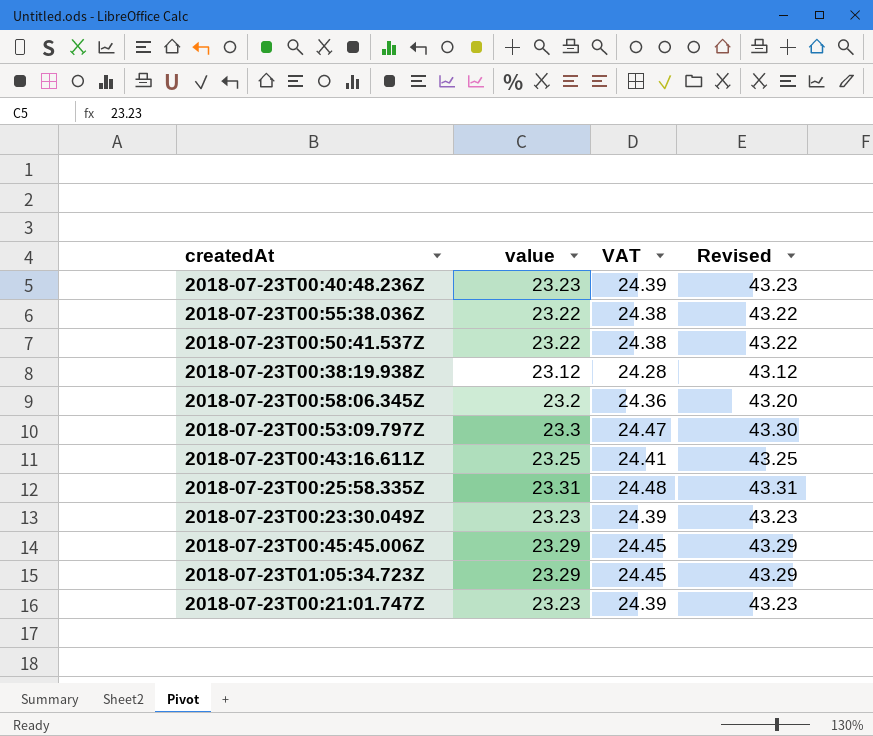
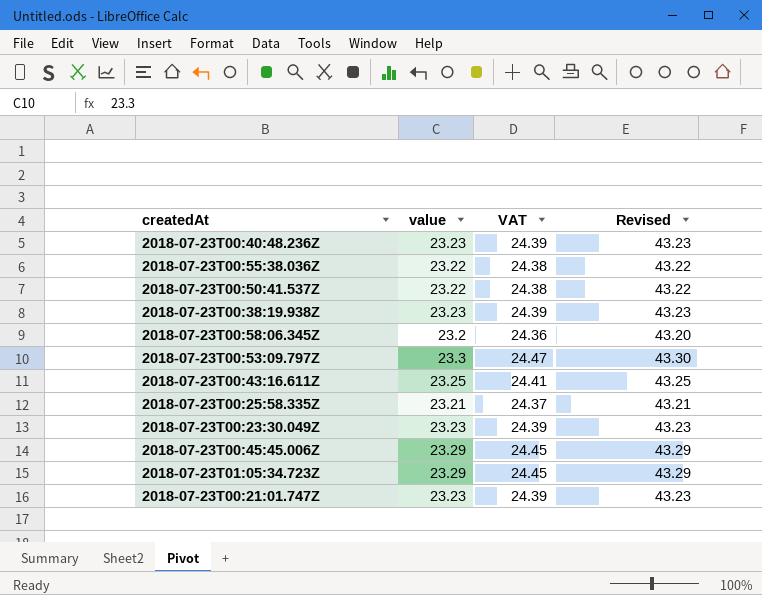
2018-07-23T00:38:19.938Z | value: 23.12 -> 23.23
2018-07-23T00:38:19.938Z | VAT: 24.28 -> 24.39
2018-07-23T00:38:19.938Z | Revised: 43.12 -> 43.23
2018-07-23T00:25:58.335Z | value: 23.31 -> 23.21
2018-07-23T00:25:58.335Z | VAT: 24.48 -> 24.37
2018-07-23T00:25:58.335Z | Revised: 43.31 -> 43.21

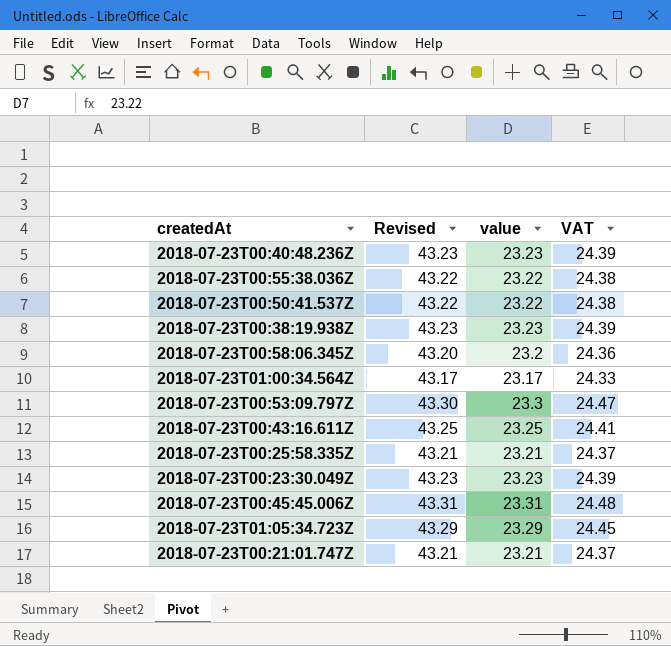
column Revised | position: 4 -> 2
row 2018-07-23T01:00:34.564Z: none -> 43.17 | 23.17 | 24.33
2018-07-23T00:45:45.006Z | Revised: 43.29 -> 43.31
2018-07-23T00:45:45.006Z | value: 23.29 -> 23.31
2018-07-23T00:45:45.006Z | VAT: 24.45 -> 24.48
2018-07-23T00:21:01.747Z | Revised: 43.23 -> 43.21
2018-07-23T00:21:01.747Z | value: 23.23 -> 23.21
2018-07-23T00:21:01.747Z | VAT: 24.39 -> 24.37

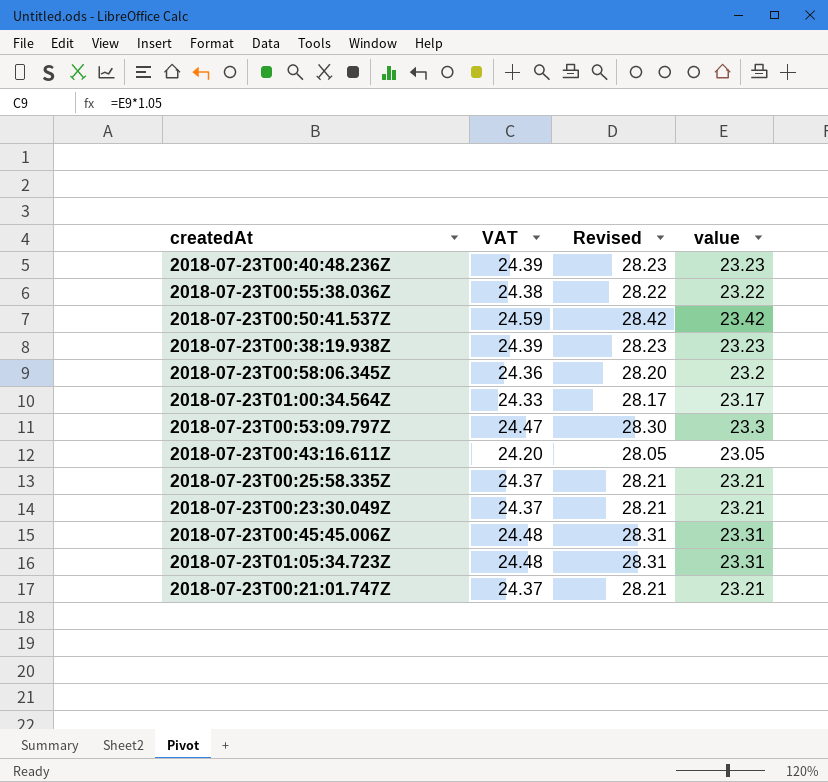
column VAT | position: 4 -> 2
column Revised | formula: [value] + 20 -> [value] + 5
2018-07-23T00:50:41.537Z | VAT: 24.38 -> 24.59
2018-07-23T00:50:41.537Z | value: 23.22 -> 23.42
2018-07-23T00:43:16.611Z | VAT: 24.41 -> 24.20
2018-07-23T00:43:16.611Z | value: 23.25 -> 23.05
2018-07-23T00:23:30.049Z | VAT: 24.39 -> 24.37
2018-07-23T00:23:30.049Z | value: 23.23 -> 23.21
2018-07-23T01:05:34.723Z | VAT: 24.45 -> 24.48
2018-07-23T01:05:34.723Z | value: 23.29 -> 23.31

